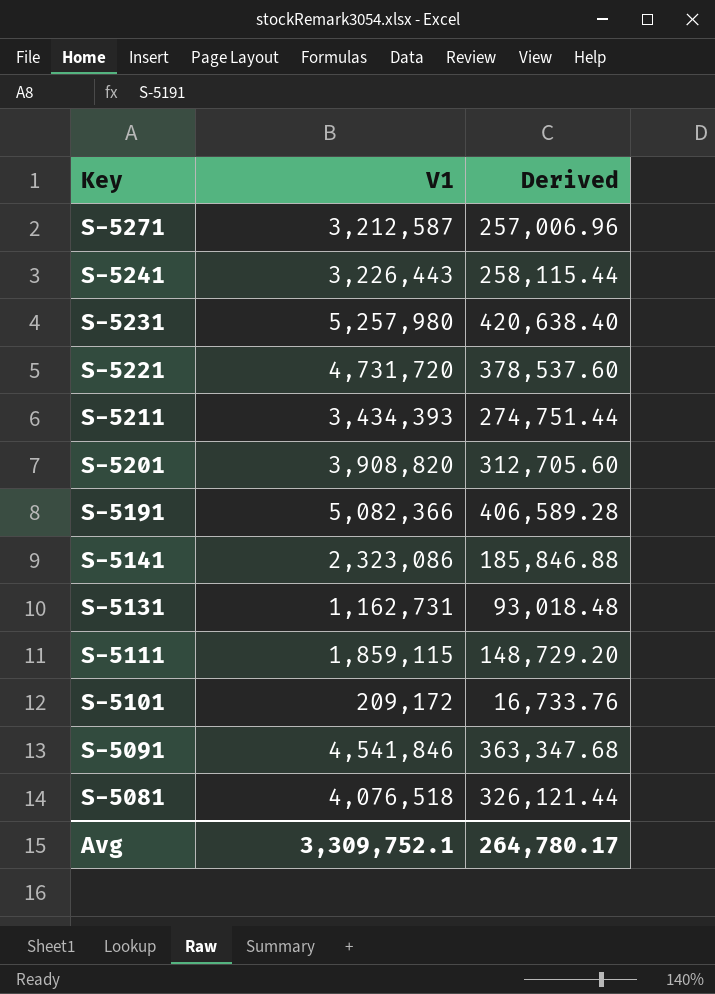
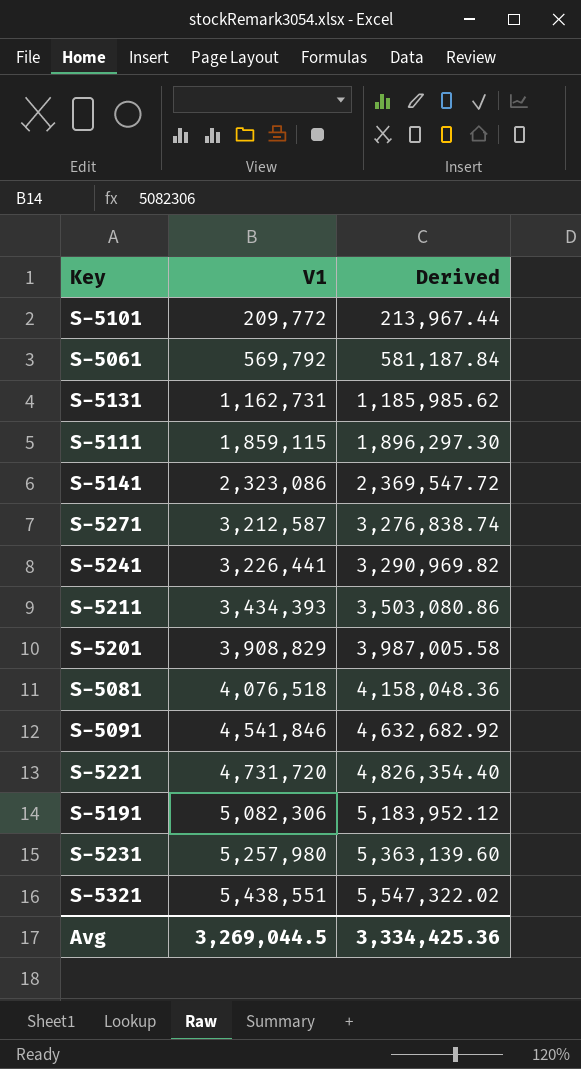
row order: Key descending -> V1 ascending
column Derived | formula: [V1] * 0.08 -> [V1] * 1.02
S-5101 | V1: 209,172 -> 209,772
row S-5061: none -> 569,792 | 581,187.84
S-5241 | V1: 3,226,443 -> 3,226,441
S-5201 | V1: 3,908,820 -> 3,908,829
S-5191 | V1: 5,082,366 -> 5,082,306
row S-5321: none -> 5,438,551 | 5,547,322.02
Avg | V1: 3,309,752.1 -> 3,269,044.5
Avg | Derived: 264,780.17 -> 3,334,425.36

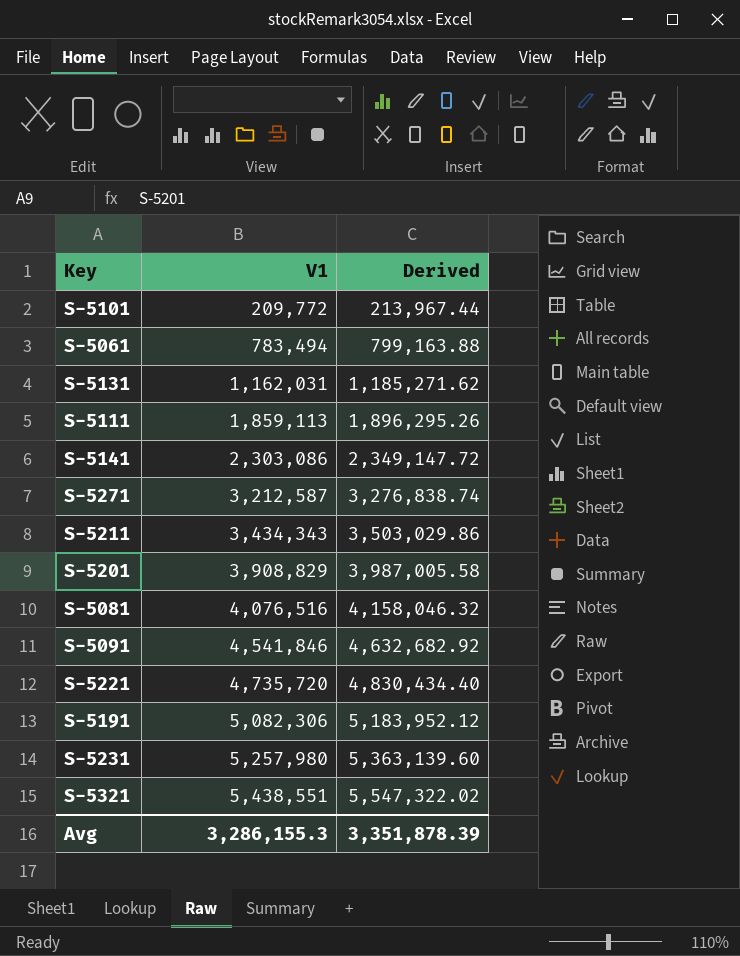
row S-5241: 3,226,441 | 3,290,969.82 -> none
S-5061 | V1: 569,792 -> 783,494
S-5061 | Derived: 581,187.84 -> 799,163.88
S-5131 | V1: 1,162,731 -> 1,162,031
S-5131 | Derived: 1,185,985.62 -> 1,185,271.62
S-5111 | V1: 1,859,115 -> 1,859,113
S-5111 | Derived: 1,896,297.30 -> 1,896,295.26
S-5141 | V1: 2,323,086 -> 2,303,086
S-5141 | Derived: 2,369,547.72 -> 2,349,147.72
S-5211 | V1: 3,434,393 -> 3,434,343
S-5211 | Derived: 3,503,080.86 -> 3,503,029.86
S-5081 | V1: 4,076,518 -> 4,076,516
S-5081 | Derived: 4,158,048.36 -> 4,158,046.32
S-5221 | V1: 4,731,720 -> 4,735,720
S-5221 | Derived: 4,826,354.40 -> 4,830,434.40
Avg | V1: 3,269,044.5 -> 3,286,155.3
Avg | Derived: 3,334,425.36 -> 3,351,878.39

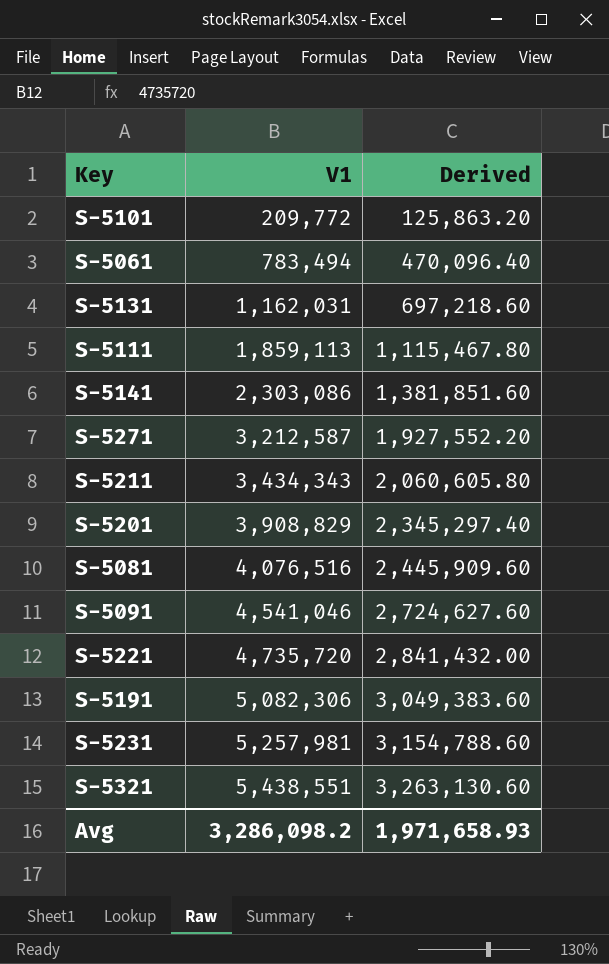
column Derived | formula: [V1] * 1.02 -> [V1] * 0.6
S-5091 | V1: 4,541,846 -> 4,541,046
S-5231 | V1: 5,257,980 -> 5,257,981
Avg | V1: 3,286,155.3 -> 3,286,098.2
Avg | Derived: 3,351,878.39 -> 1,971,658.93

